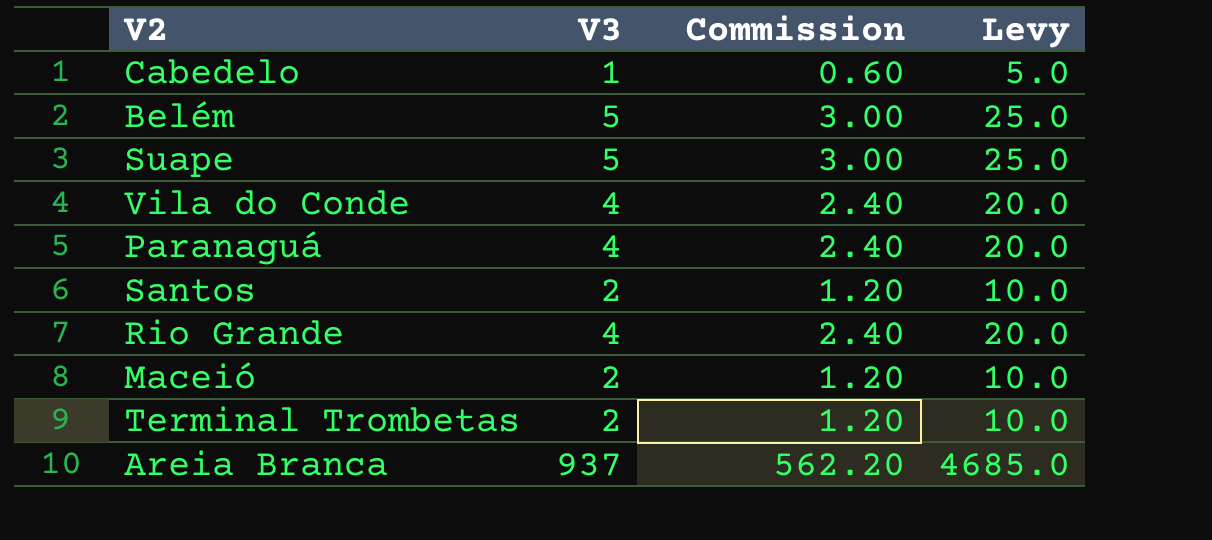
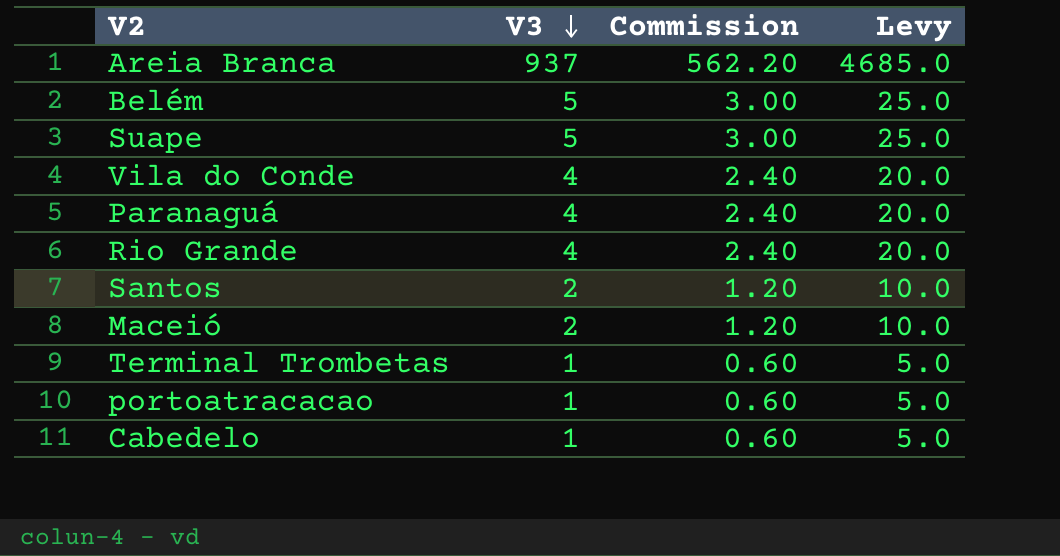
row order: none -> V3 descending
Terminal Trombetas | V3: 2 -> 1
Terminal Trombetas | Commission: 1.20 -> 0.60
Terminal Trombetas | Levy: 10.0 -> 5.0
row portoatracacao: none -> 1 | 0.60 | 5.0

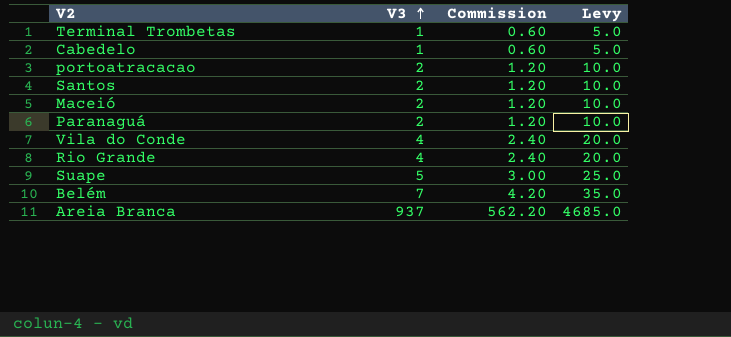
row order: V3 descending -> V3 ascending
portoatracacao | V3: 1 -> 2
portoatracacao | Commission: 0.60 -> 1.20
portoatracacao | Levy: 5.0 -> 10.0
Paranaguá | V3: 4 -> 2
Paranaguá | Commission: 2.40 -> 1.20
Paranaguá | Levy: 20.0 -> 10.0
Belém | V3: 5 -> 7
Belém | Commission: 3.00 -> 4.20
Belém | Levy: 25.0 -> 35.0

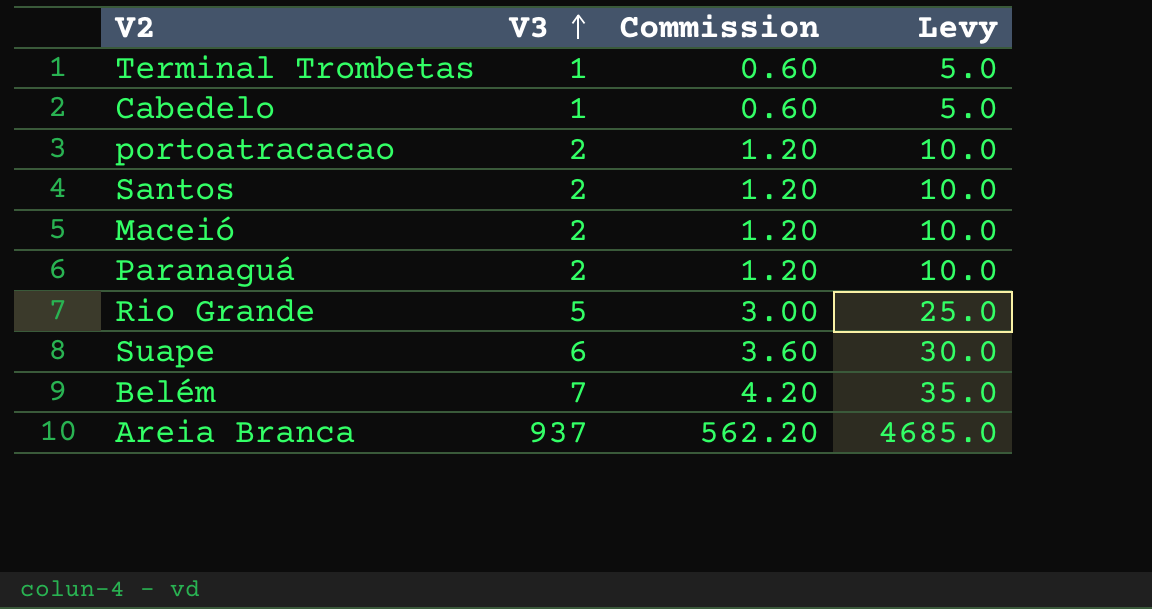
row Vila do Conde: 4 | 2.40 | 20.0 -> none
Rio Grande | V3: 4 -> 5
Rio Grande | Commission: 2.40 -> 3.00
Rio Grande | Levy: 20.0 -> 25.0
Suape | V3: 5 -> 6
Suape | Commission: 3.00 -> 3.60
Suape | Levy: 25.0 -> 30.0

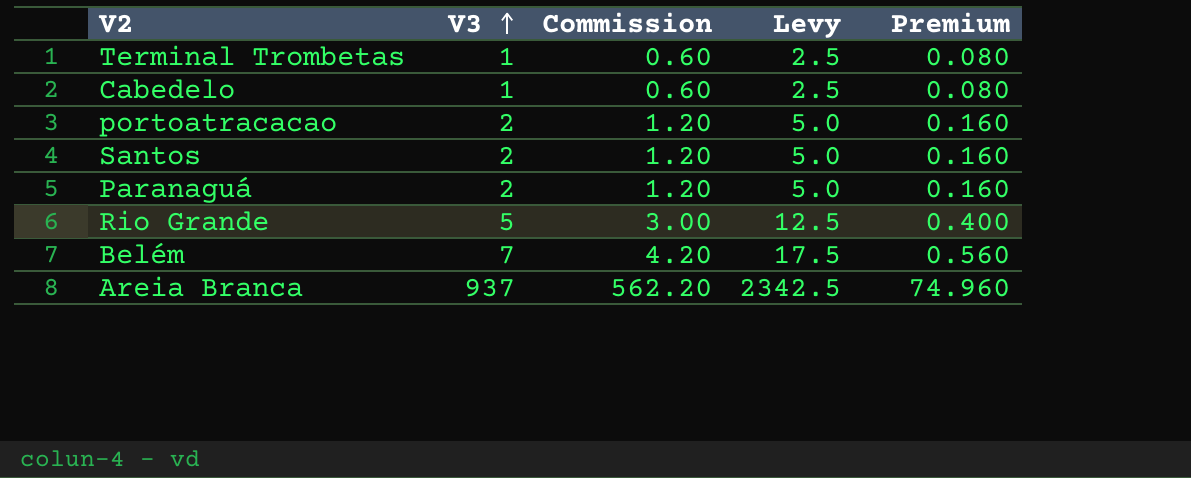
column Levy | formula: [V3] * 5 -> [V3] * 2.5
column Premium | formula: none -> [V3] * 0.08
row Maceió: 2 | 1.20 | 10.0 -> none
row Suape: 6 | 3.60 | 30.0 -> none

